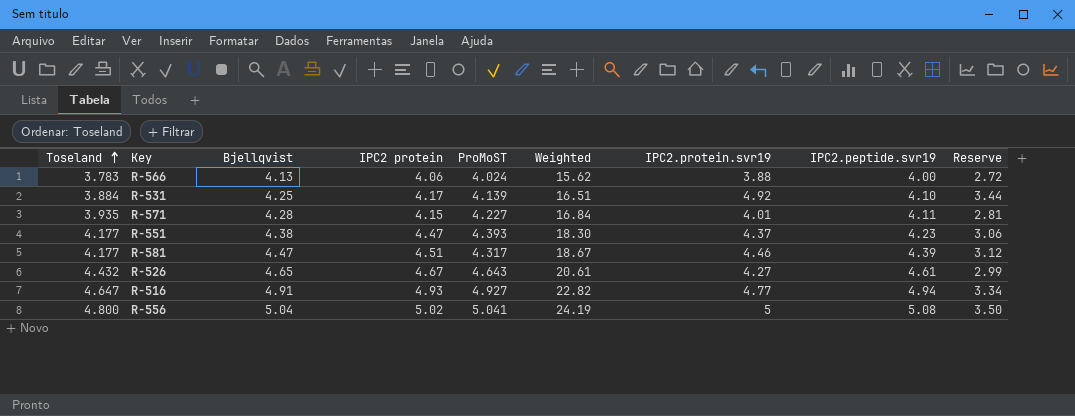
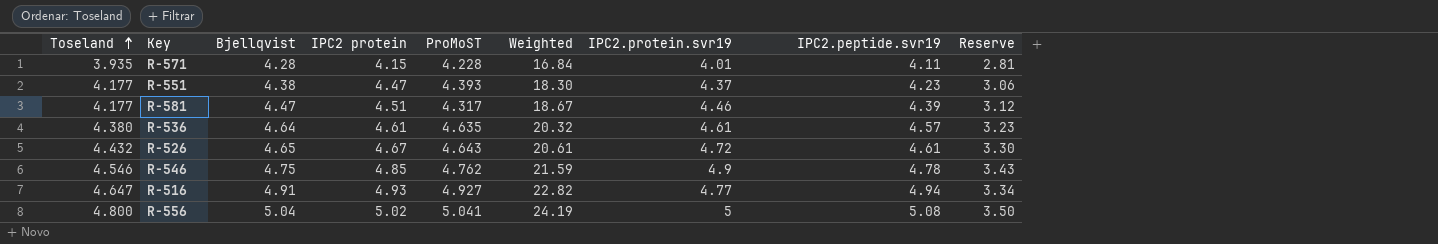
row R-566: 3.783 | 4.13 | 4.06 | 4.024 | 15.62 | 3.88 | 4.00 | 2.72 -> none
row R-531: 3.884 | 4.25 | 4.17 | 4.139 | 16.51 | 4.92 | 4.10 | 3.44 -> none
R-571 | ProMoST: 4.227 -> 4.228
row R-536: none -> 4.380 | 4.64 | 4.61 | 4.635 | 20.32 | 4.61 | 4.57 | 3.23
R-526 | IPC2.protein.svr19: 4.27 -> 4.72
R-526 | Reserve: 2.99 -> 3.30
row R-546: none -> 4.546 | 4.75 | 4.85 | 4.762 | 21.59 | 4.9 | 4.78 | 3.43

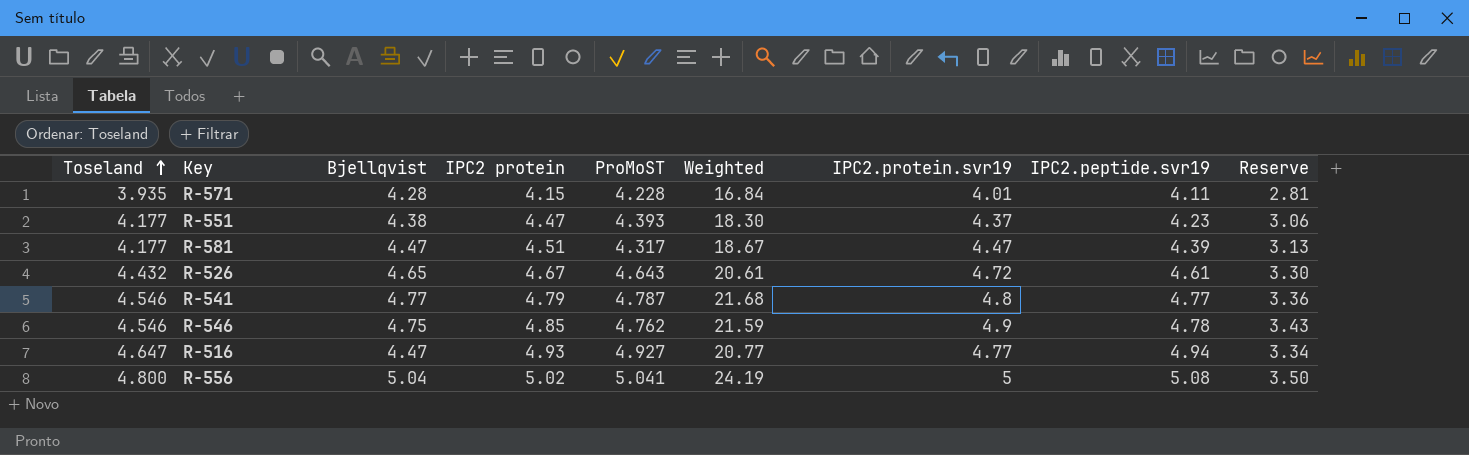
row R-536: 4.380 | 4.64 | 4.61 | 4.635 | 20.32 | 4.61 | 4.57 | 3.23 -> none
R-581 | IPC2.protein.svr19: 4.46 -> 4.47
R-581 | Reserve: 3.12 -> 3.13
row R-541: none -> 4.546 | 4.77 | 4.79 | 4.787 | 21.68 | 4.8 | 4.77 | 3.36
R-516 | Bjellqvist: 4.91 -> 4.47
R-516 | Weighted: 22.82 -> 20.77

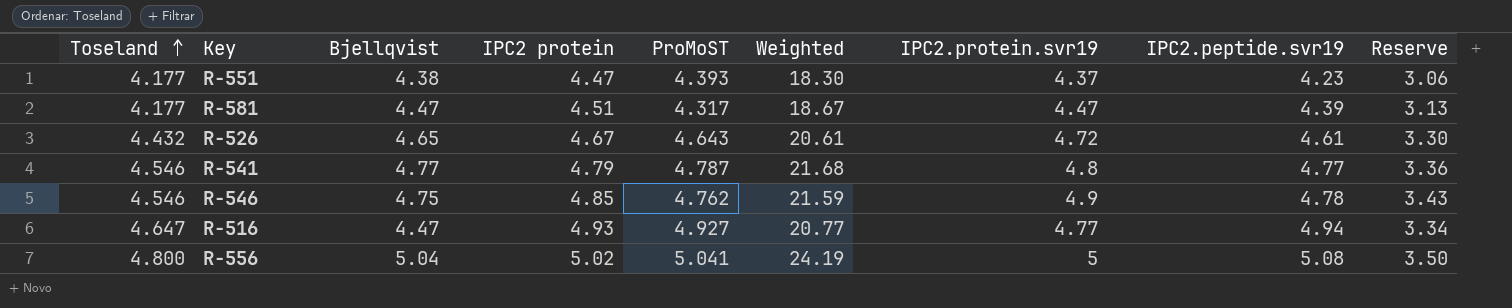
row R-571: 3.935 | 4.28 | 4.15 | 4.228 | 16.84 | 4.01 | 4.11 | 2.81 -> none

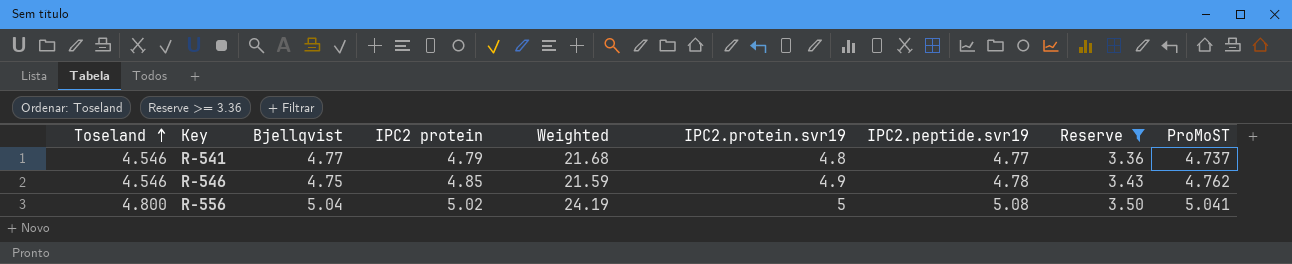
filter: none -> Reserve >= 3.36
column ProMoST | position: 5 -> 9
R-541 | ProMoST: 4.787 -> 4.737

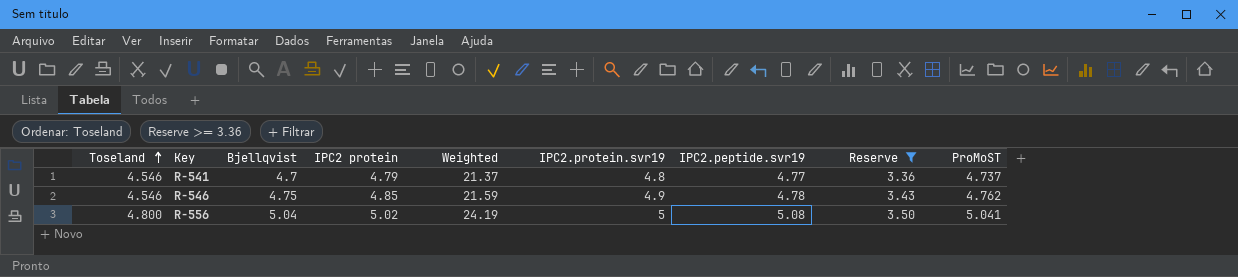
R-541 | Bjellqvist: 4.77 -> 4.7
R-541 | Weighted: 21.68 -> 21.37

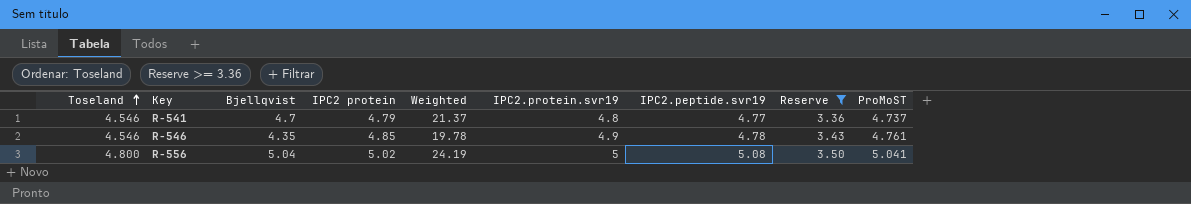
R-546 | Bjellqvist: 4.75 -> 4.35
R-546 | Weighted: 21.59 -> 19.78
R-546 | ProMoST: 4.762 -> 4.761

